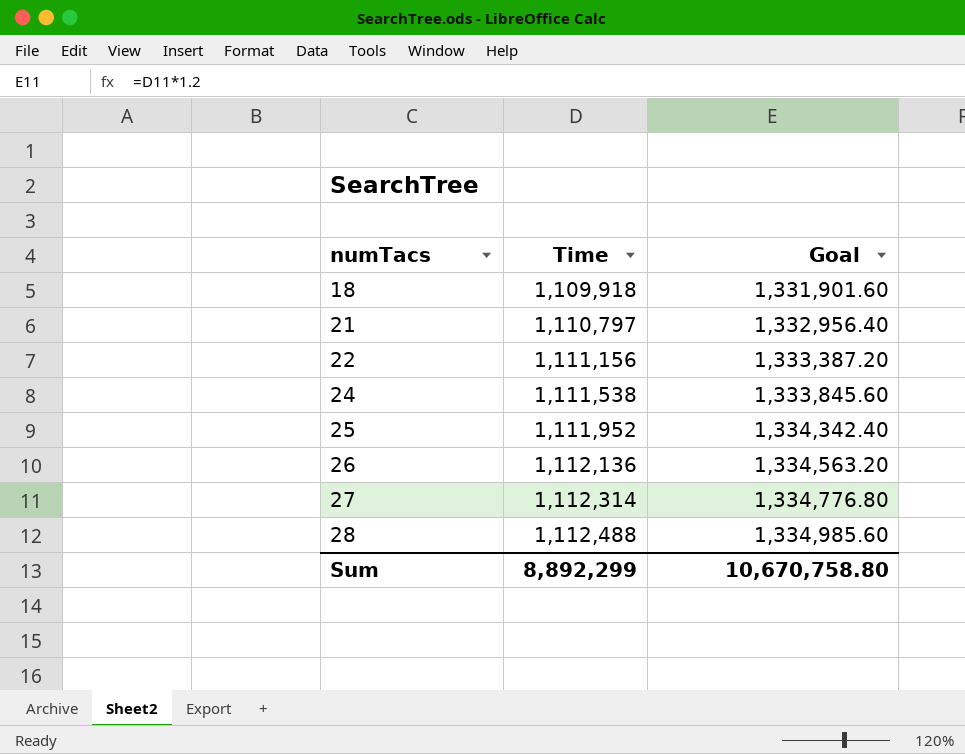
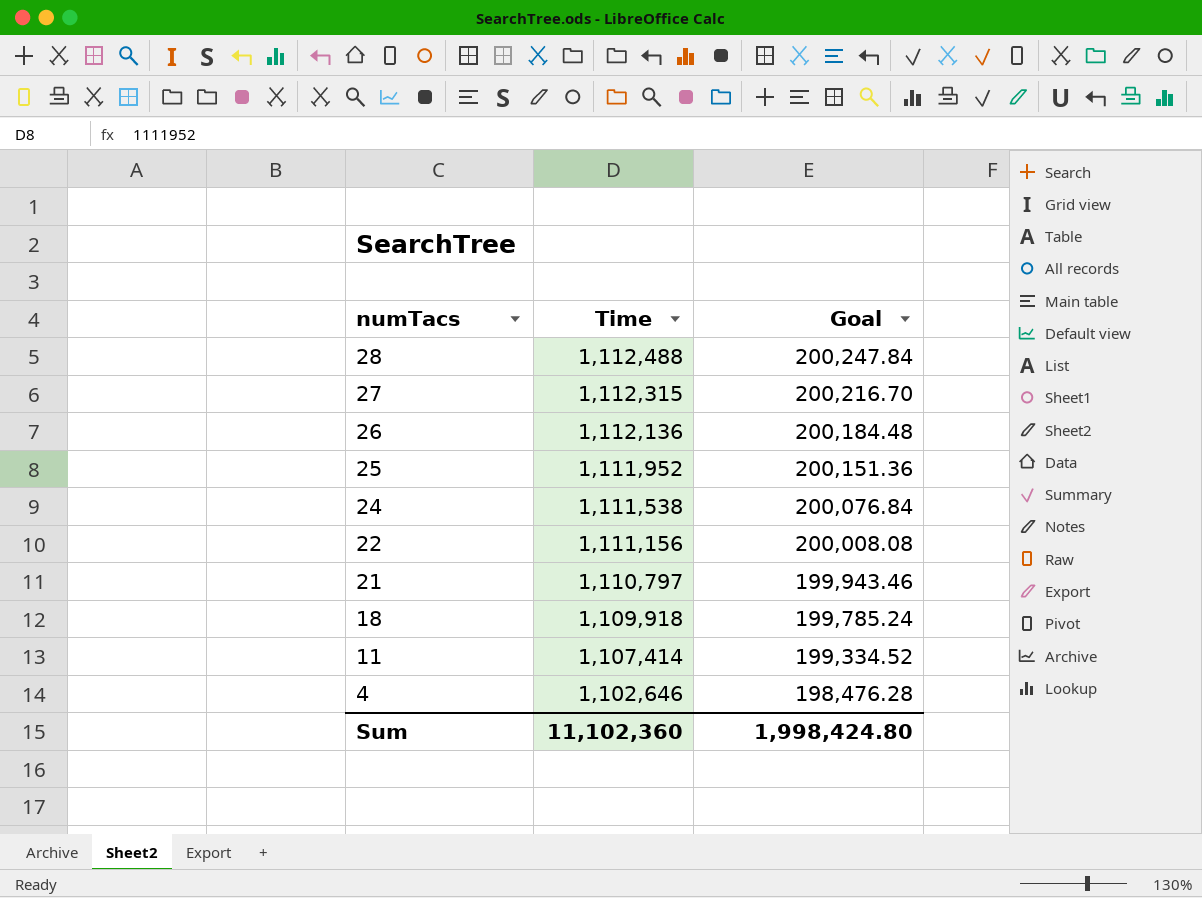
row order: numTacs ascending -> numTacs descending
column Goal | formula: [Time] * 1.2 -> [Time] * 0.18
27 | Time: 1,112,314 -> 1,112,315
row 11: none -> 1,107,414 | 199,334.52
row 4: none -> 1,102,646 | 198,476.28
Sum | Time: 8,892,299 -> 11,102,360
Sum | Goal: 10,670,758.80 -> 1,998,424.80

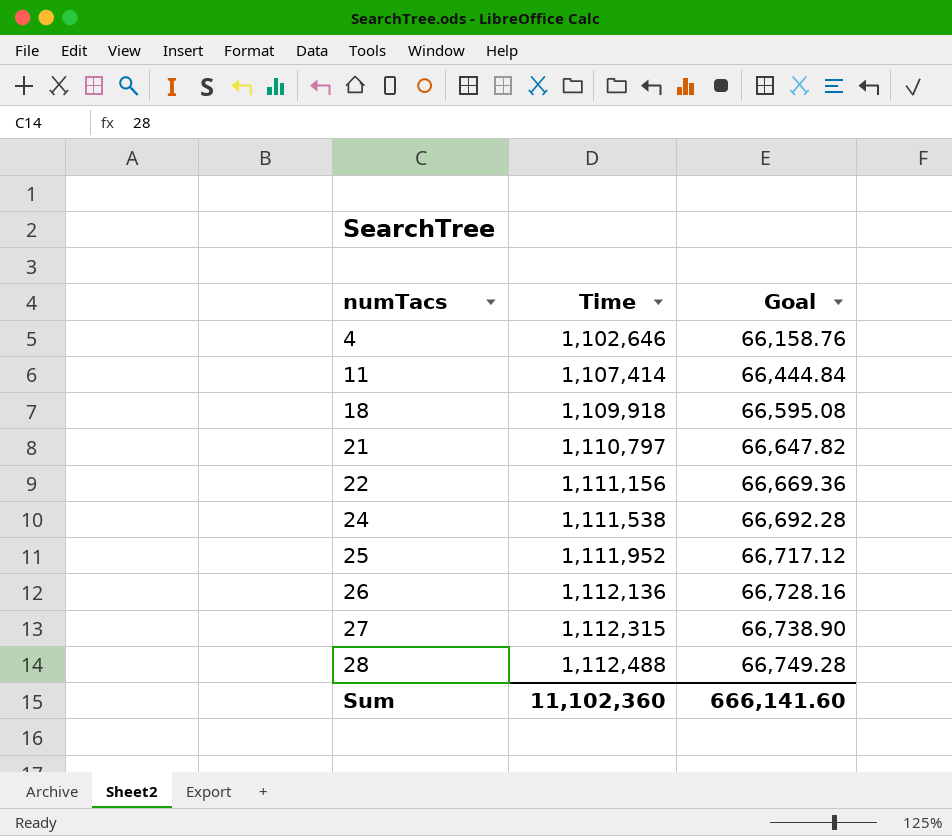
row order: numTacs descending -> numTacs ascending
column Goal | formula: [Time] * 0.18 -> [Time] * 0.06
Sum | Goal: 1,998,424.80 -> 666,141.60

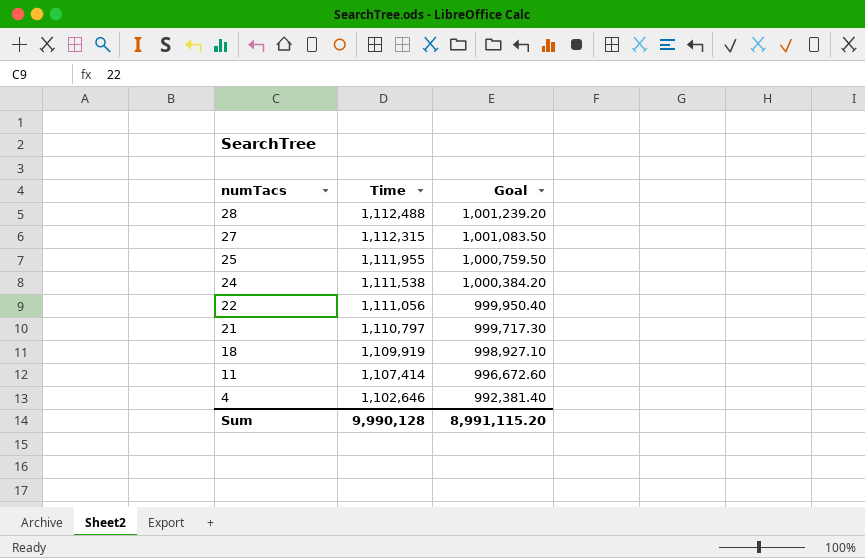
row order: numTacs ascending -> numTacs descending
column Goal | formula: [Time] * 0.06 -> [Time] * 0.9
row 26: 1,112,136 | 66,728.16 -> none
25 | Time: 1,111,952 -> 1,111,955
22 | Time: 1,111,156 -> 1,111,056
18 | Time: 1,109,918 -> 1,109,919
Sum | Time: 11,102,360 -> 9,990,128
Sum | Goal: 666,141.60 -> 8,991,115.20

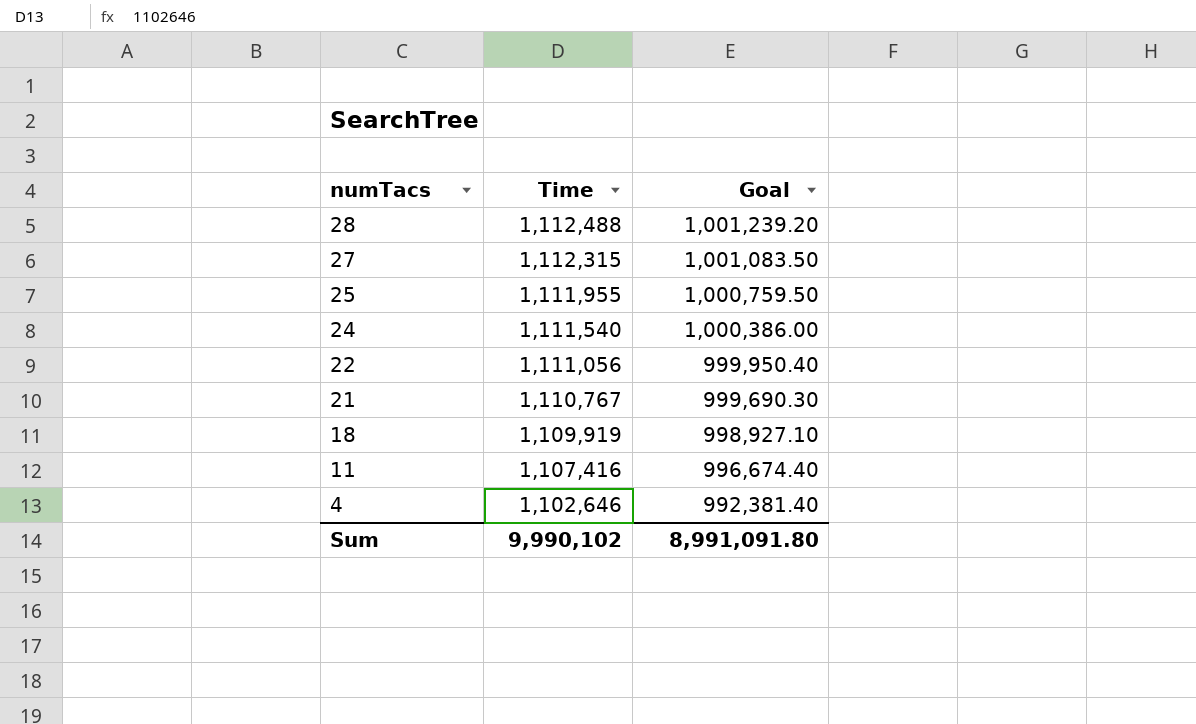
24 | Time: 1,111,538 -> 1,111,540
24 | Goal: 1,000,384.20 -> 1,000,386.00
21 | Time: 1,110,797 -> 1,110,767
21 | Goal: 999,717.30 -> 999,690.30
11 | Time: 1,107,414 -> 1,107,416
11 | Goal: 996,672.60 -> 996,674.40
Sum | Time: 9,990,128 -> 9,990,102
Sum | Goal: 8,991,115.20 -> 8,991,091.80

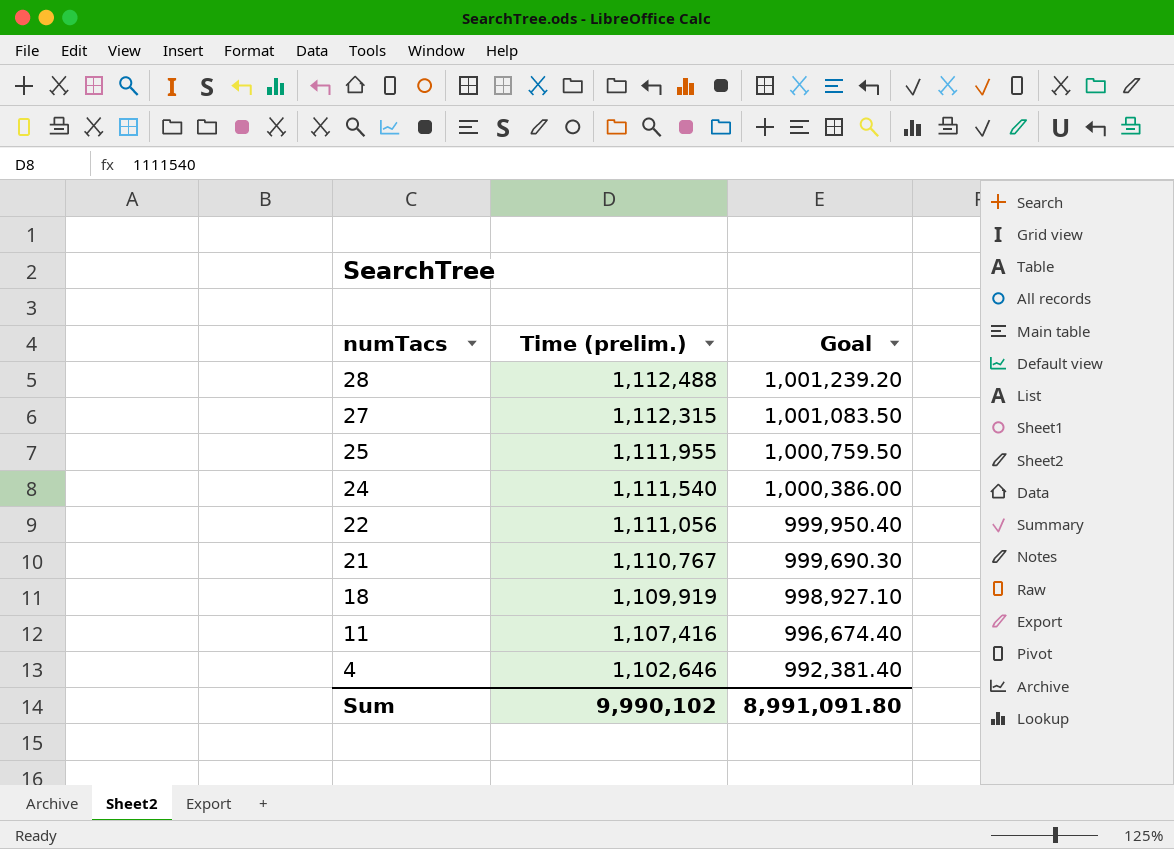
column name: Time -> Time (prelim.)

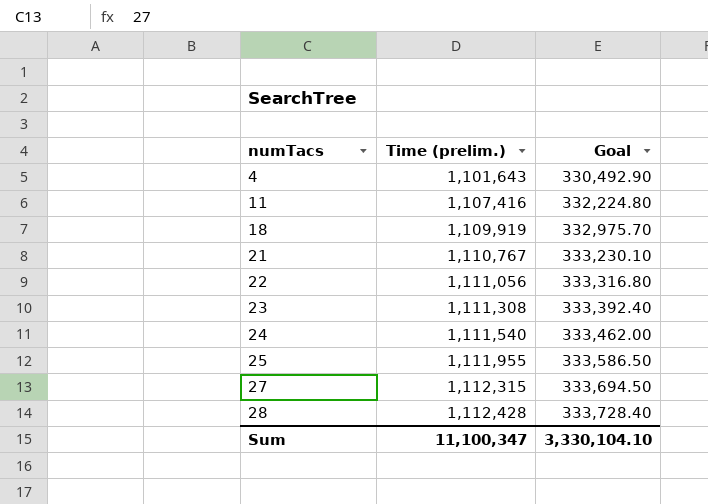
row order: numTacs descending -> numTacs ascending
column Goal | formula: [Time (prelim.)] * 0.9 -> [Time (prelim.)] * 0.3
4 | Time (prelim.): 1,102,646 -> 1,101,643
row 23: none -> 1,111,308 | 333,392.40
28 | Time (prelim.): 1,112,488 -> 1,112,428
Sum | Time (prelim.): 9,990,102 -> 11,100,347
Sum | Goal: 8,991,091.80 -> 3,330,104.10

